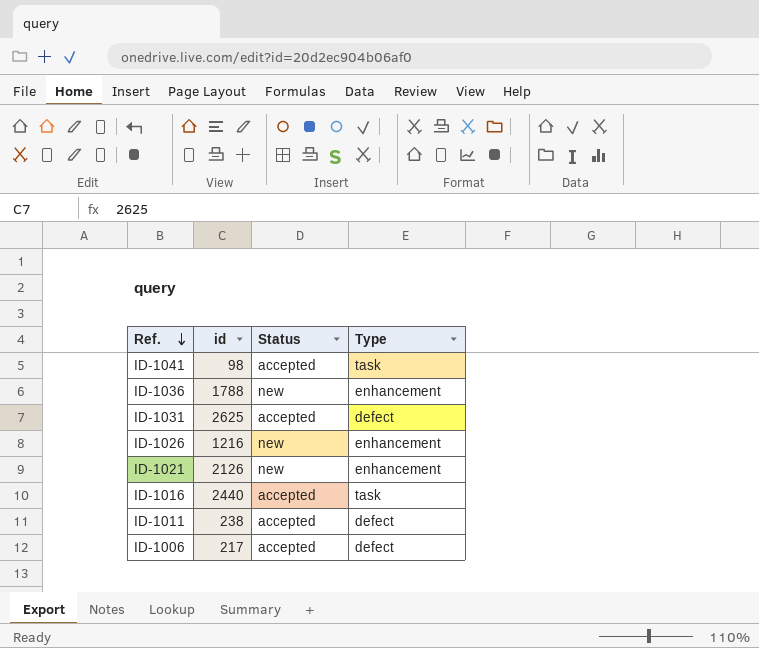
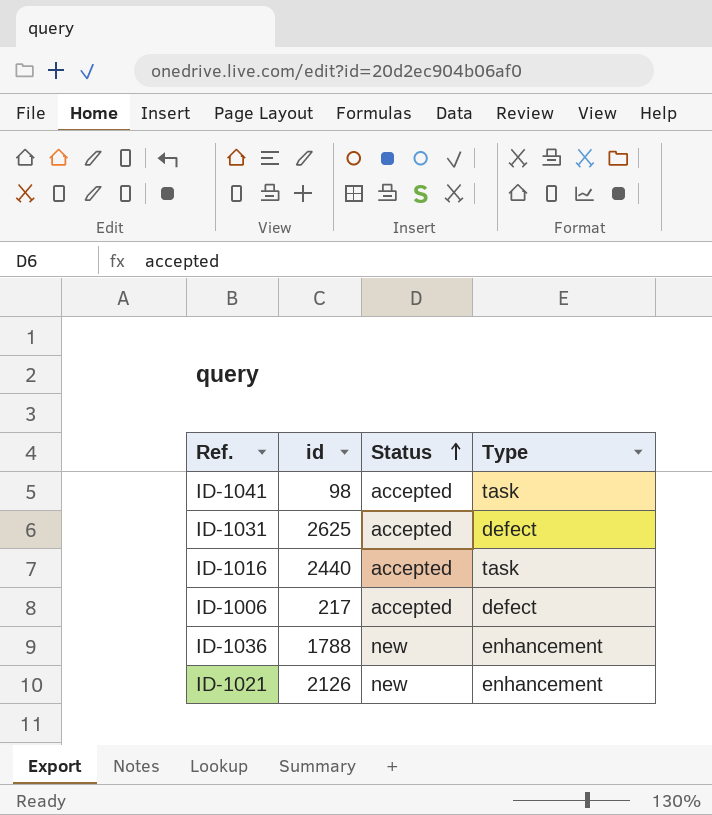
row order: Ref. descending -> Status ascending
row ID-1026: 1216 | new | enhancement -> none
row ID-1011: 238 | accepted | defect -> none

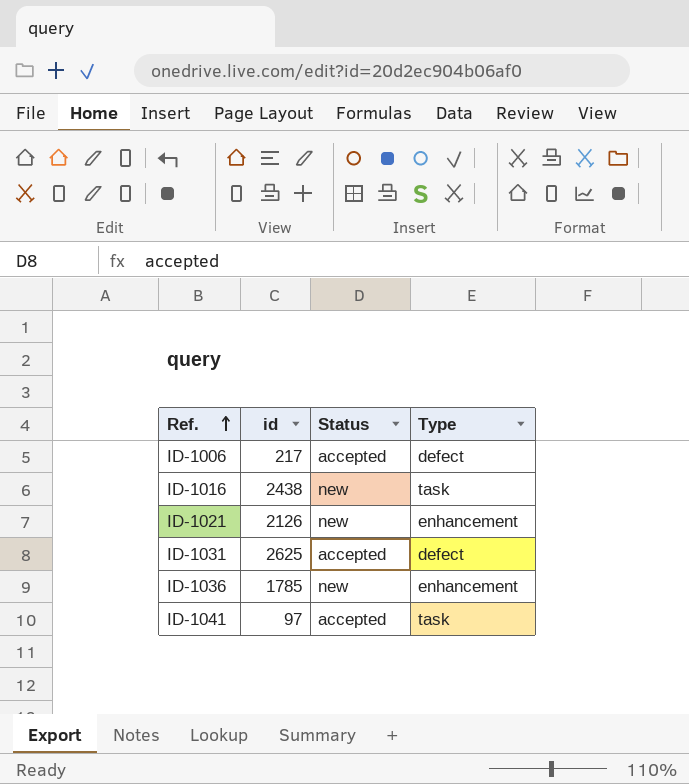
row order: Status ascending -> Ref. ascending
ID-1016 | id: 2440 -> 2438
ID-1016 | Status: accepted -> new
ID-1036 | id: 1788 -> 1785
ID-1041 | id: 98 -> 97

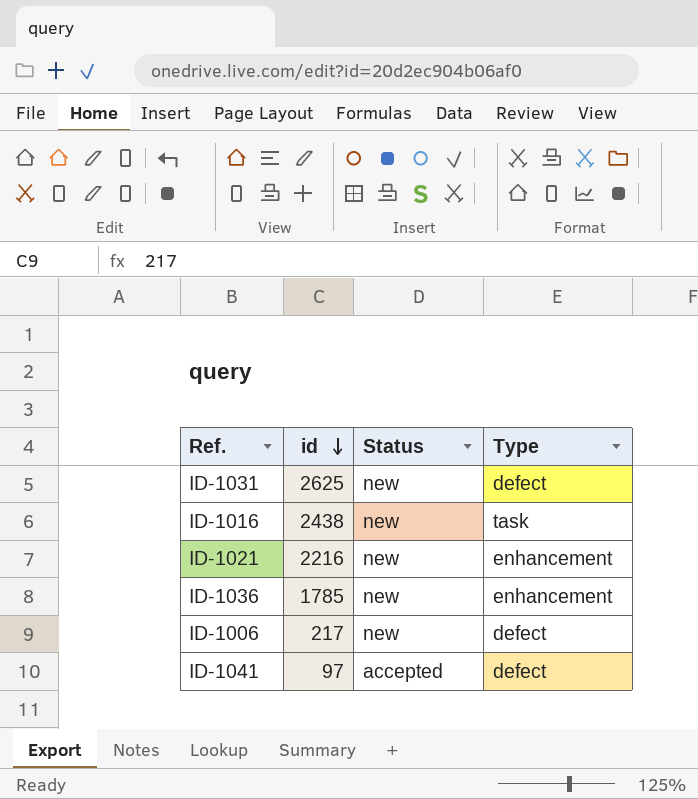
row order: Ref. ascending -> id descending
ID-1031 | Status: accepted -> new
ID-1021 | id: 2126 -> 2216
ID-1006 | Status: accepted -> new
ID-1041 | Type: task -> defect

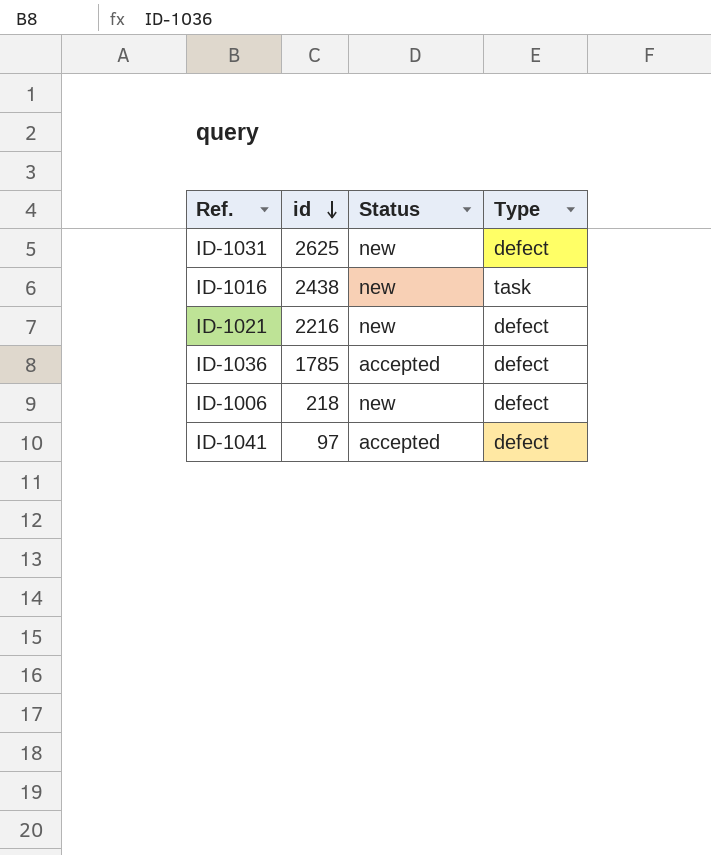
ID-1021 | Type: enhancement -> defect
ID-1036 | Status: new -> accepted
ID-1036 | Type: enhancement -> defect
ID-1006 | id: 217 -> 218

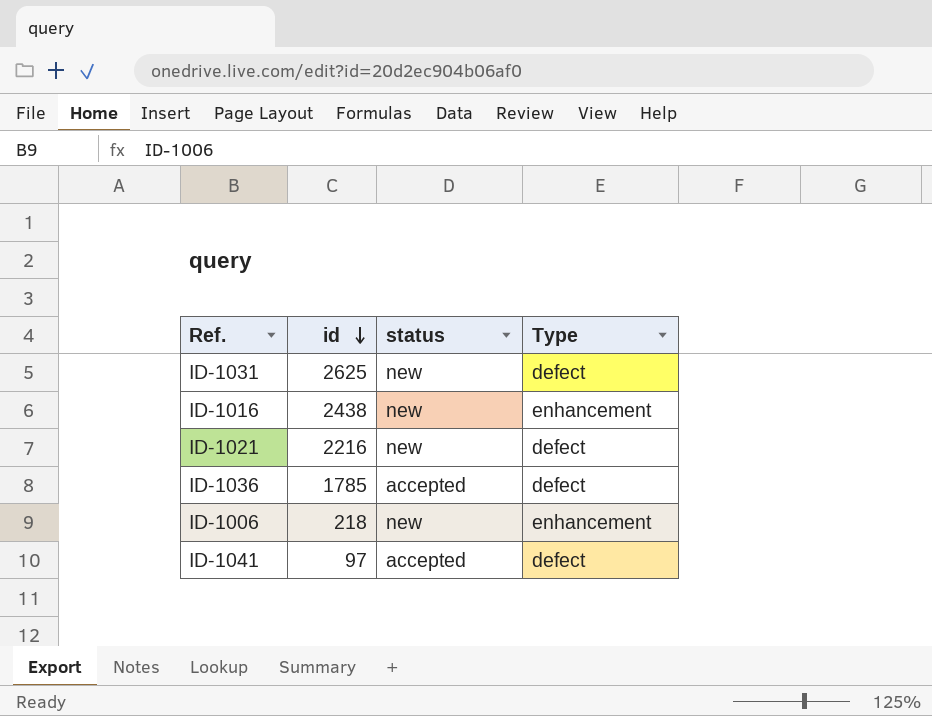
column name: Status -> status
ID-1016 | Type: task -> enhancement
ID-1006 | Type: defect -> enhancement

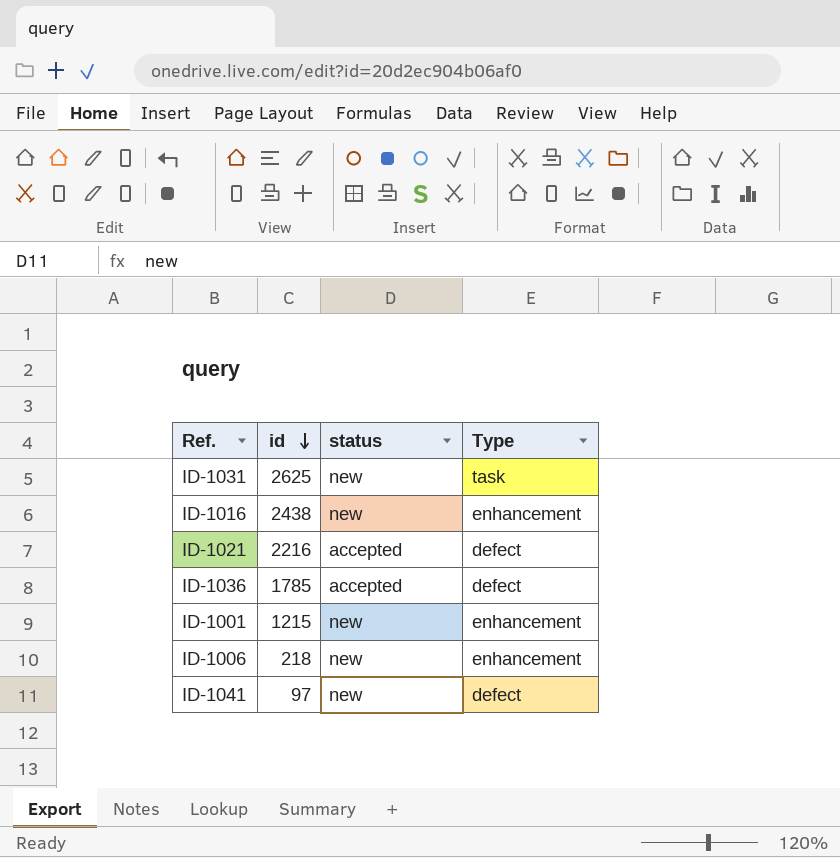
ID-1031 | Type: defect -> task
ID-1021 | status: new -> accepted
row ID-1001: none -> 1215 | new | enhancement
ID-1041 | status: accepted -> new

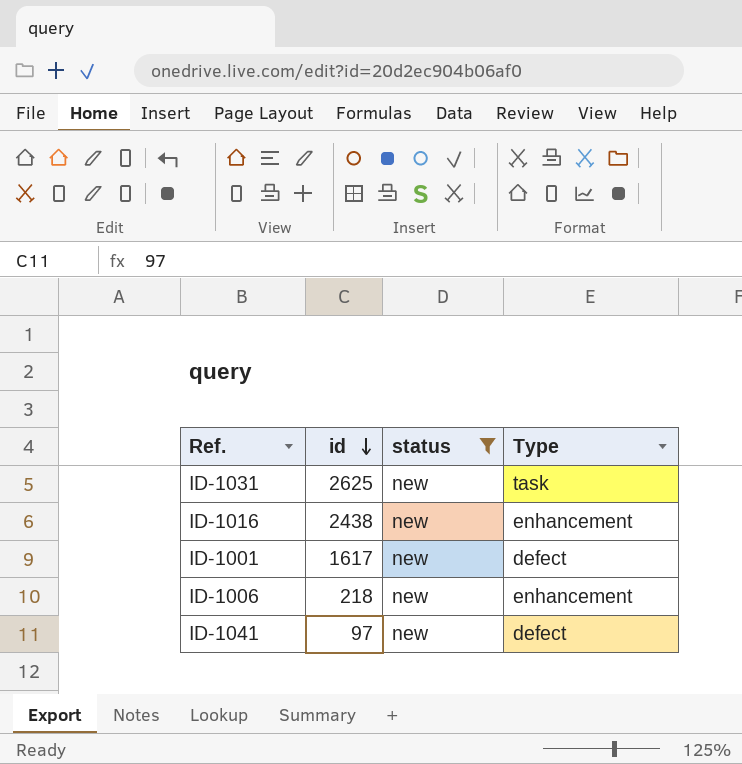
filter: none -> status = new
ID-1001 | id: 1215 -> 1617
ID-1001 | Type: enhancement -> defect

